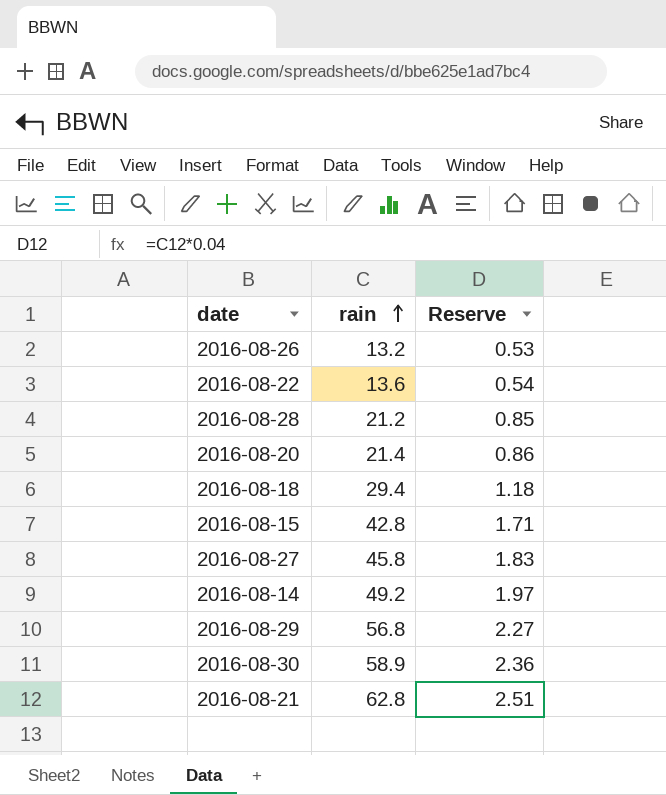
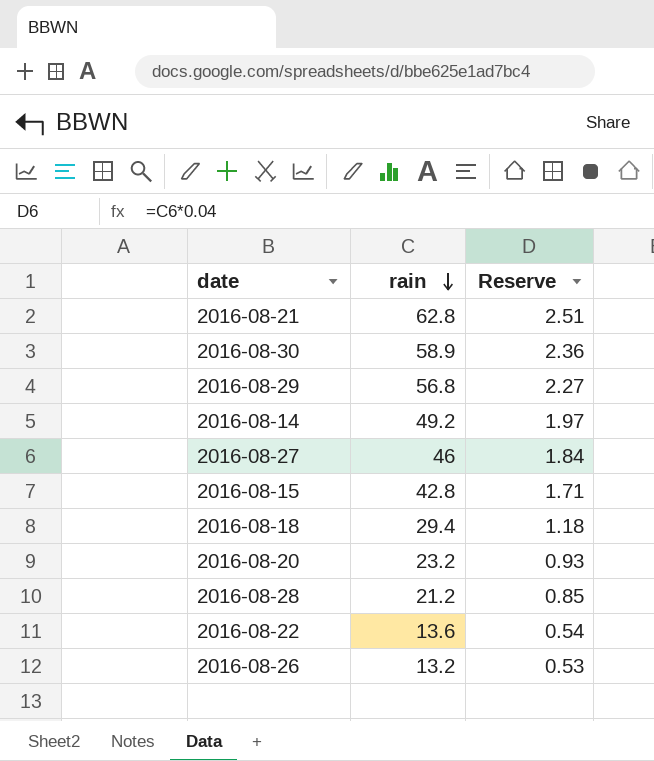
row order: rain ascending -> rain descending
2016-08-27 | rain: 45.8 -> 46
2016-08-27 | Reserve: 1.83 -> 1.84
2016-08-20 | rain: 21.4 -> 23.2
2016-08-20 | Reserve: 0.86 -> 0.93

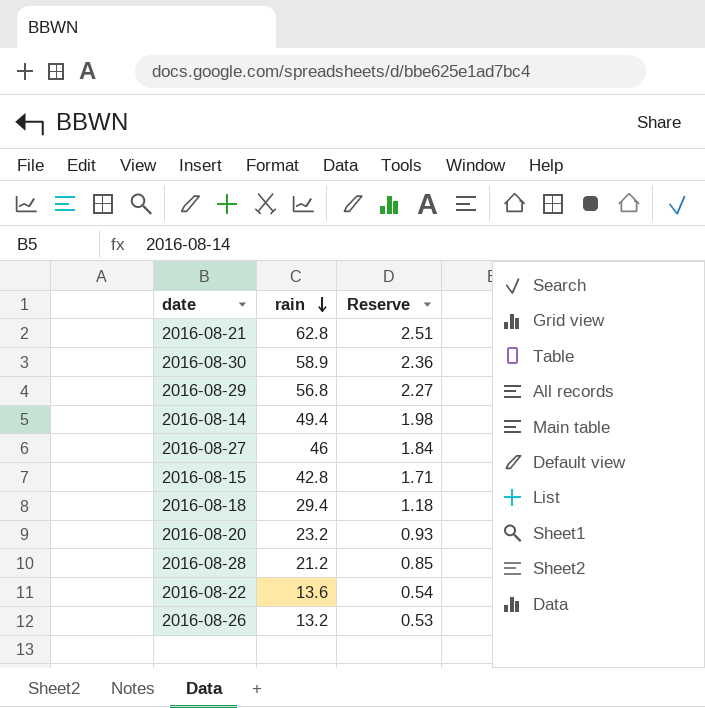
2016-08-14 | rain: 49.2 -> 49.4
2016-08-14 | Reserve: 1.97 -> 1.98

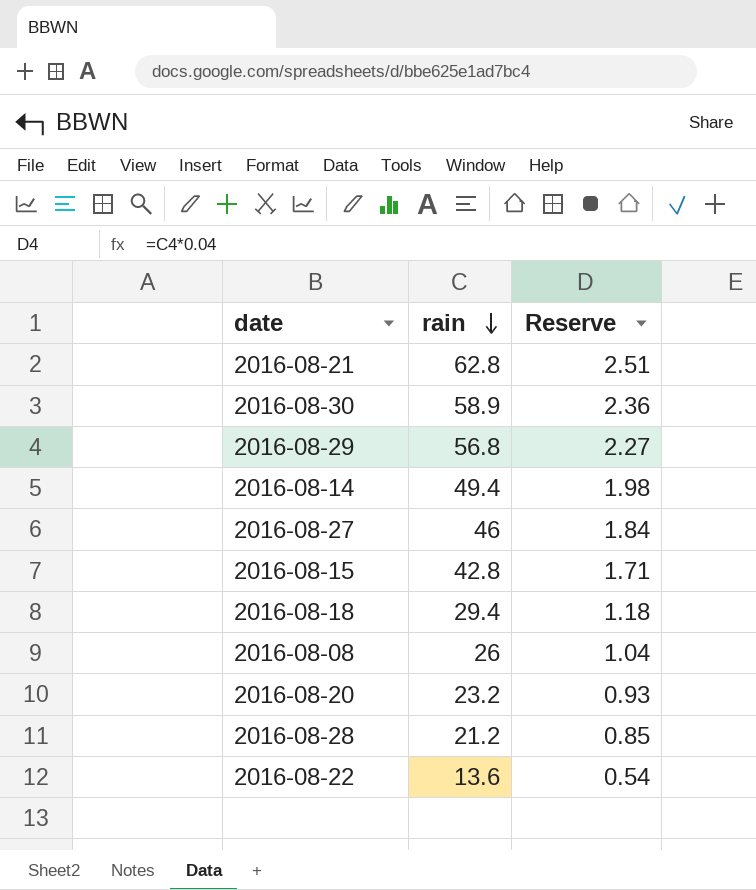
row 2016-08-26: 13.2 | 0.53 -> none
row 2016-08-08: none -> 26 | 1.04

